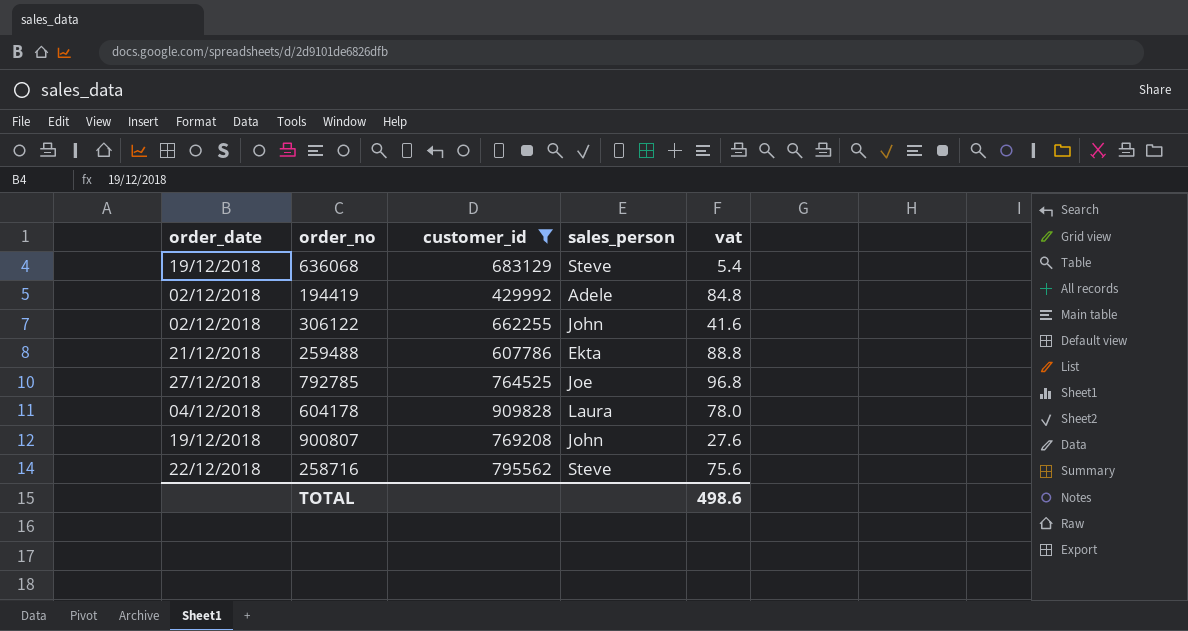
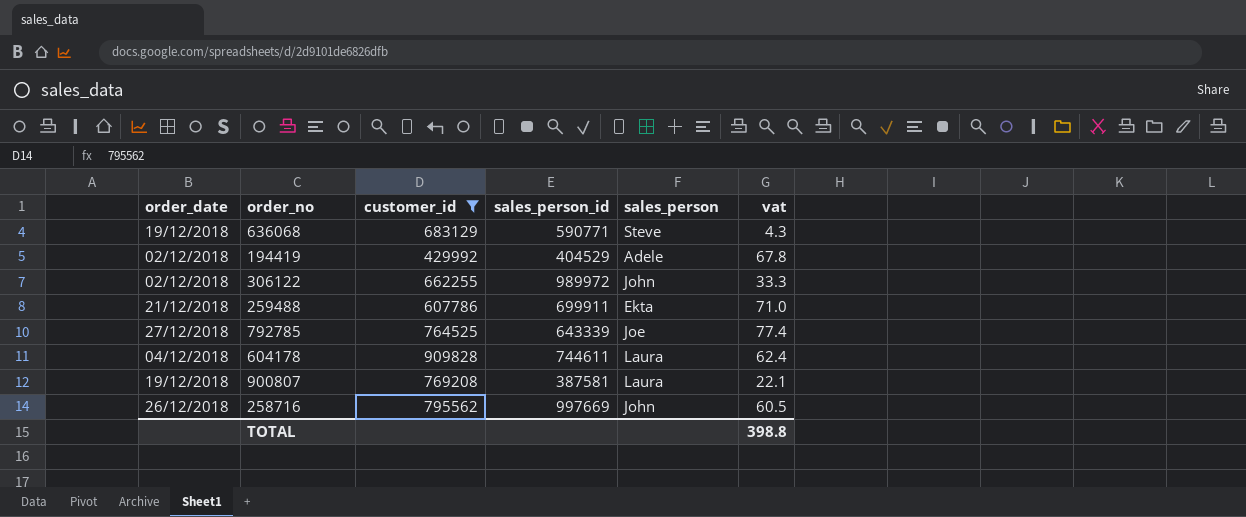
column sales_person_id | position: none -> 4
636068 | vat: 5.4 -> 4.3
194419 | vat: 84.8 -> 67.8
306122 | vat: 41.6 -> 33.3
259488 | vat: 88.8 -> 71.0
792785 | vat: 96.8 -> 77.4
604178 | vat: 78.0 -> 62.4
900807 | sales_person: John -> Laura
900807 | vat: 27.6 -> 22.1
258716 | order_date: 22/12/2018 -> 26/12/2018
258716 | sales_person: Steve -> John
258716 | vat: 75.6 -> 60.5
TOTAL | vat: 498.6 -> 398.8

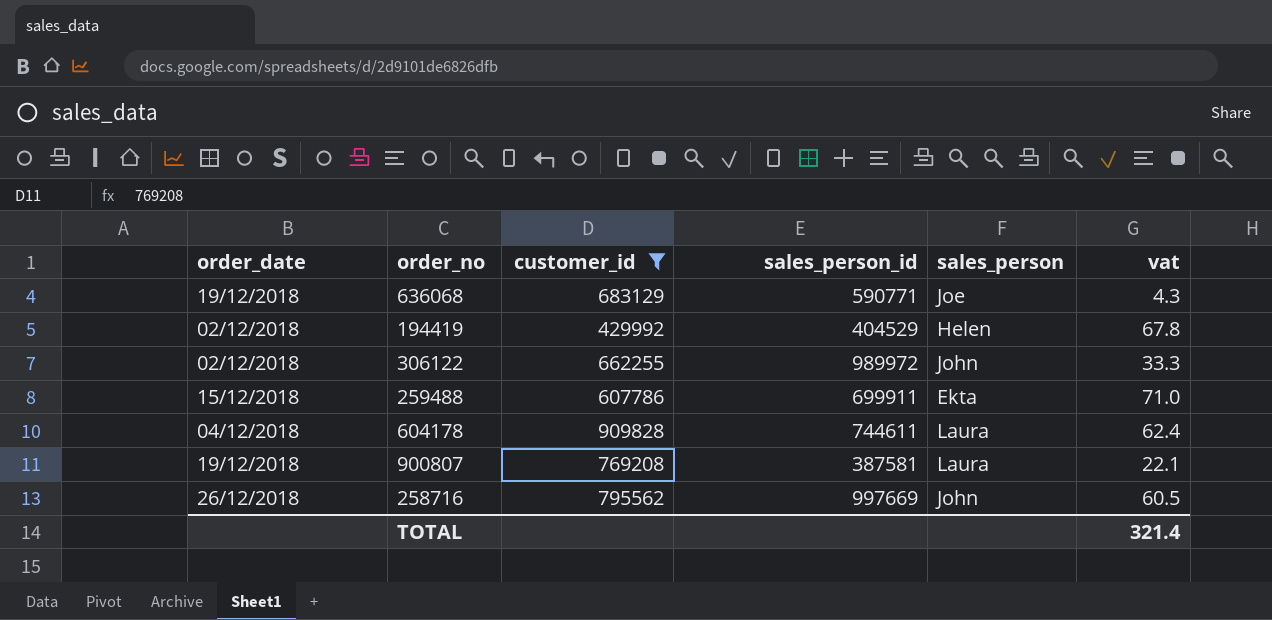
row 792785: 27/12/2018 | 764525 | 643339 | Joe | 77.4 -> none
636068 | sales_person: Steve -> Joe
194419 | sales_person: Adele -> Helen
259488 | order_date: 21/12/2018 -> 15/12/2018
TOTAL | vat: 398.8 -> 321.4

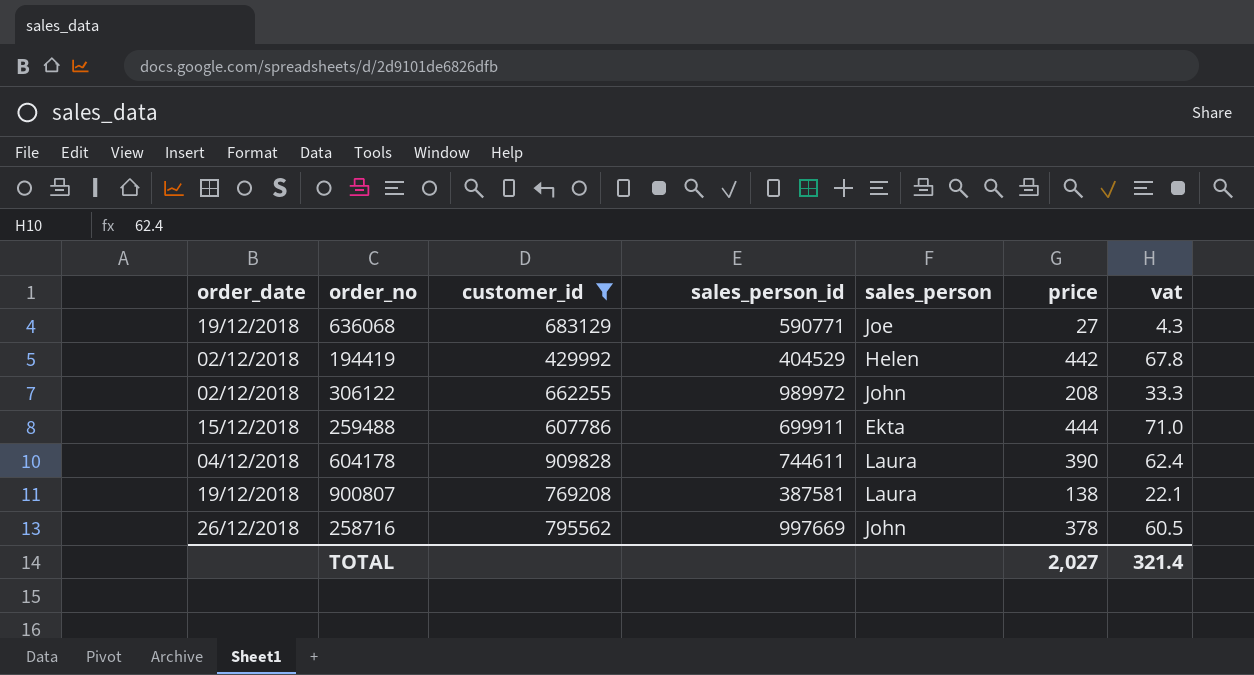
column price | position: none -> 6

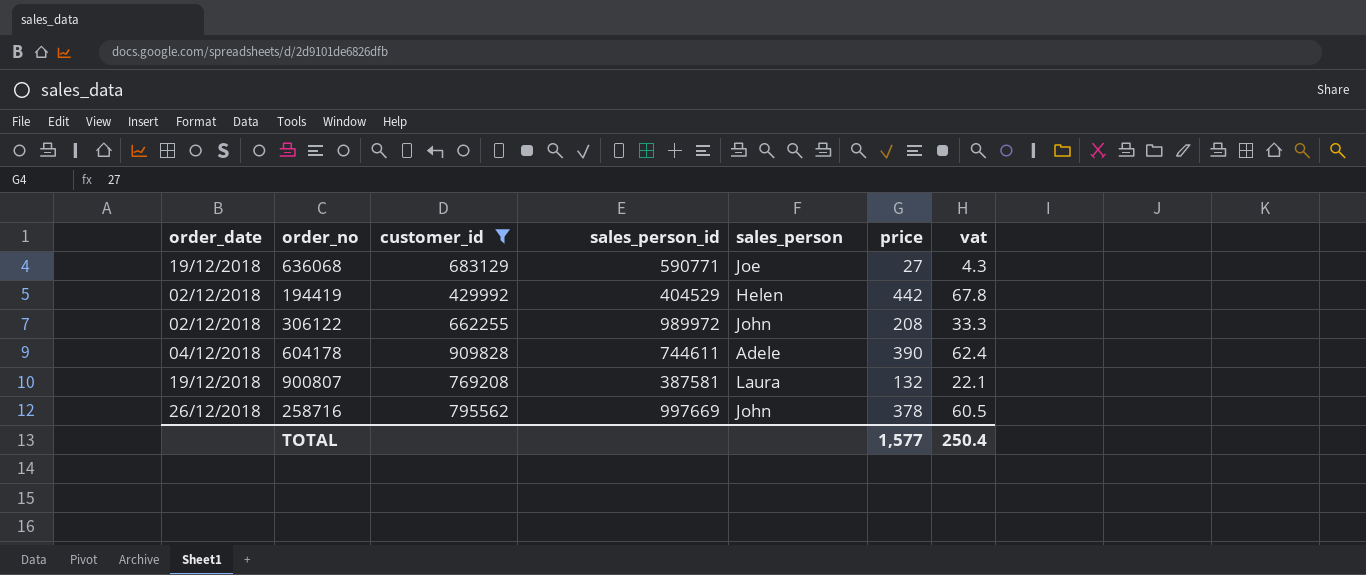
row 259488: 15/12/2018 | 607786 | 699911 | Ekta | 444 | 71.0 -> none
604178 | sales_person: Laura -> Adele
900807 | price: 138 -> 132
TOTAL | price: 2,027 -> 1,577
TOTAL | vat: 321.4 -> 250.4

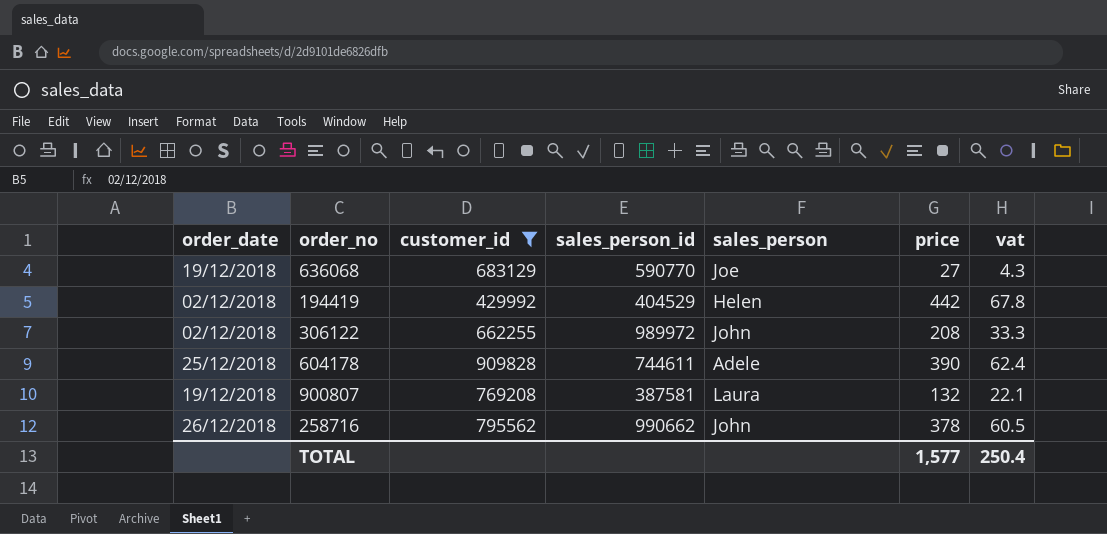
636068 | sales_person_id: 590771 -> 590770
604178 | order_date: 04/12/2018 -> 25/12/2018
258716 | sales_person_id: 997669 -> 990662

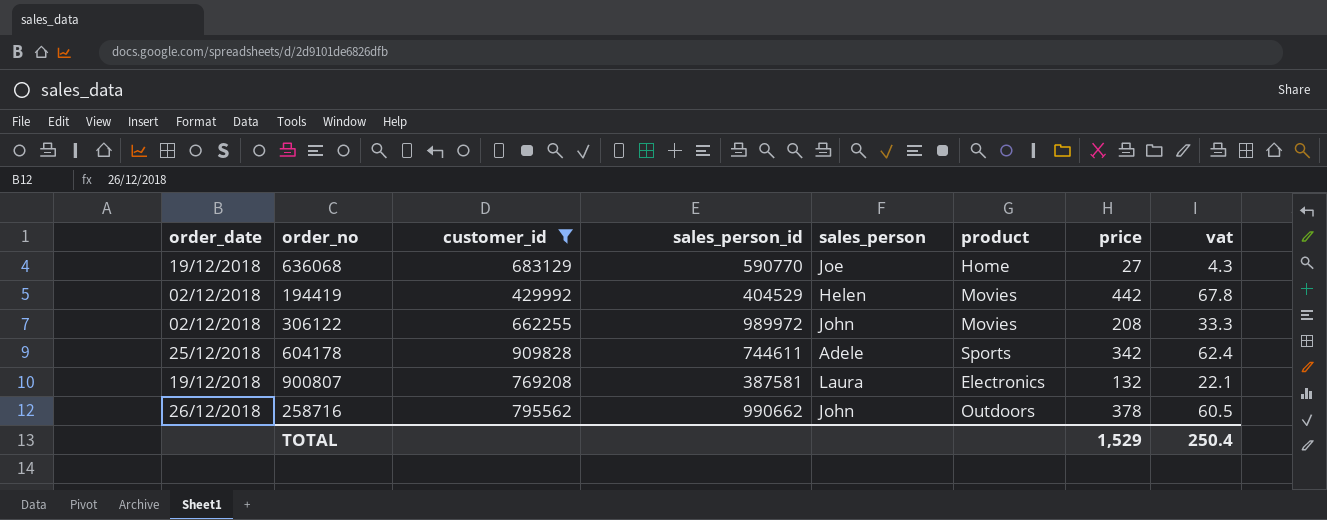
column product | position: none -> 6
604178 | price: 390 -> 342
TOTAL | price: 1,577 -> 1,529

